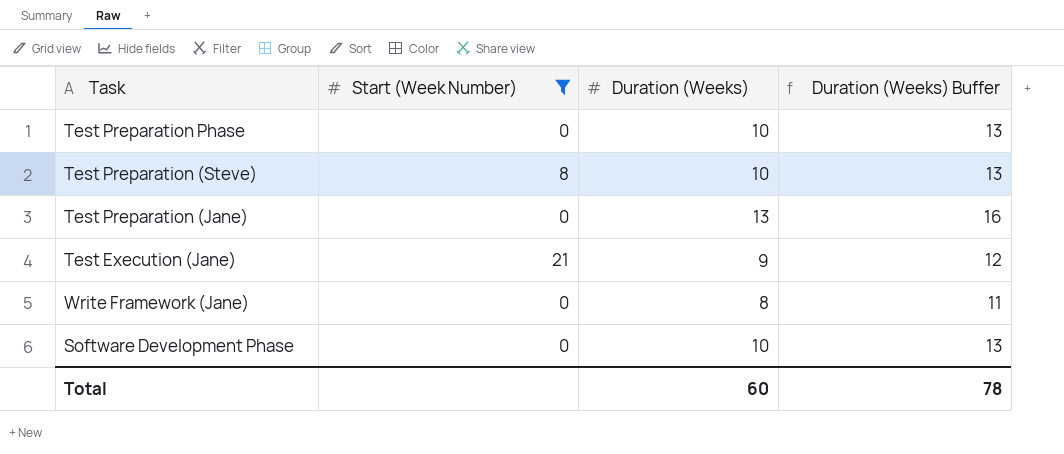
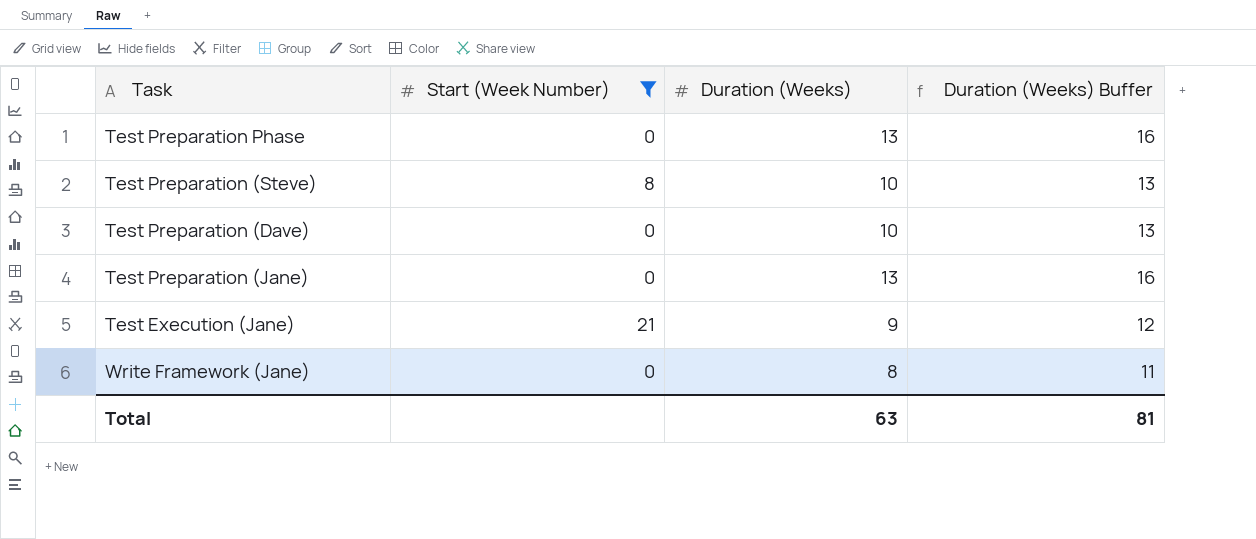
row Software Development Phase: 0 | 10 | 13 -> none
Test Preparation Phase | Duration (Weeks): 10 -> 13
Test Preparation Phase | Duration (Weeks) Buffer: 13 -> 16
row Test Preparation (Dave): none -> 0 | 10 | 13
Total | Duration (Weeks): 60 -> 63
Total | Duration (Weeks) Buffer: 78 -> 81

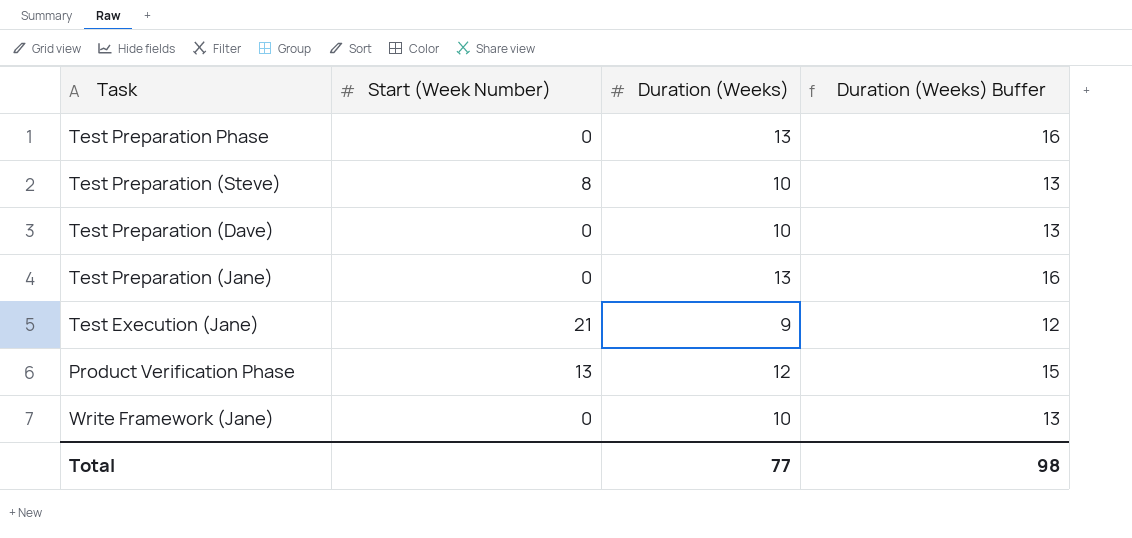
filter: Start (Week Number) != 13 -> none
Write Framework (Jane) | Duration (Weeks): 8 -> 10
Write Framework (Jane) | Duration (Weeks) Buffer: 11 -> 13
Total | Duration (Weeks): 63 -> 77
Total | Duration (Weeks) Buffer: 81 -> 98

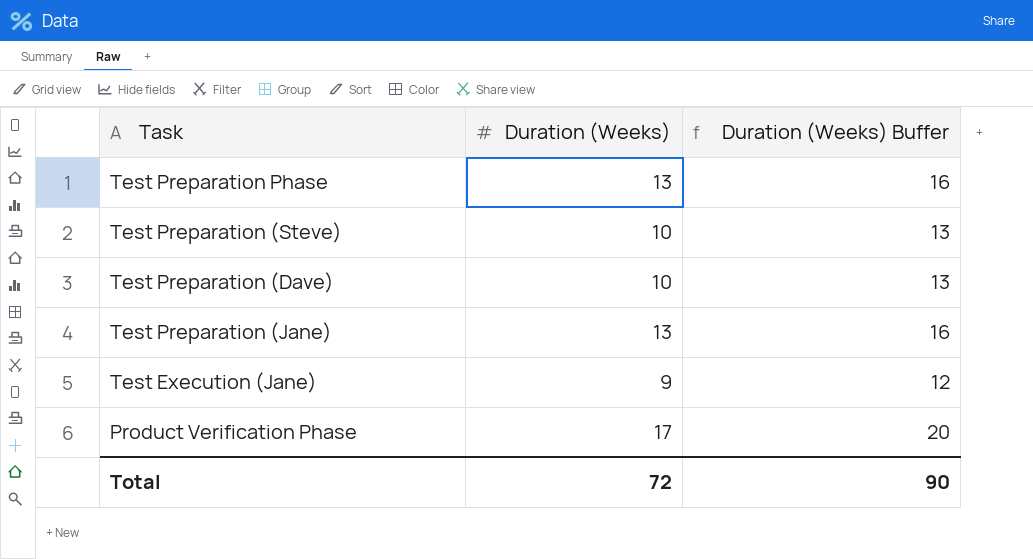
column Start (Week Number) | position: 2 -> none
row Write Framework (Jane): 0 | 10 | 13 -> none
Product Verification Phase | Duration (Weeks): 12 -> 17
Product Verification Phase | Duration (Weeks) Buffer: 15 -> 20
Total | Duration (Weeks): 77 -> 72
Total | Duration (Weeks) Buffer: 98 -> 90

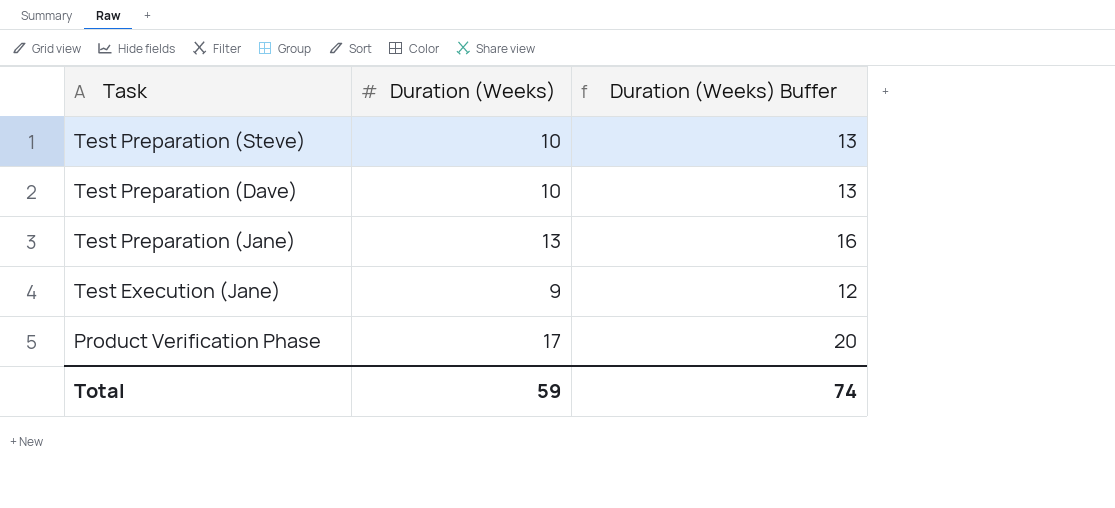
row Test Preparation Phase: 13 | 16 -> none
Total | Duration (Weeks): 72 -> 59
Total | Duration (Weeks) Buffer: 90 -> 74

